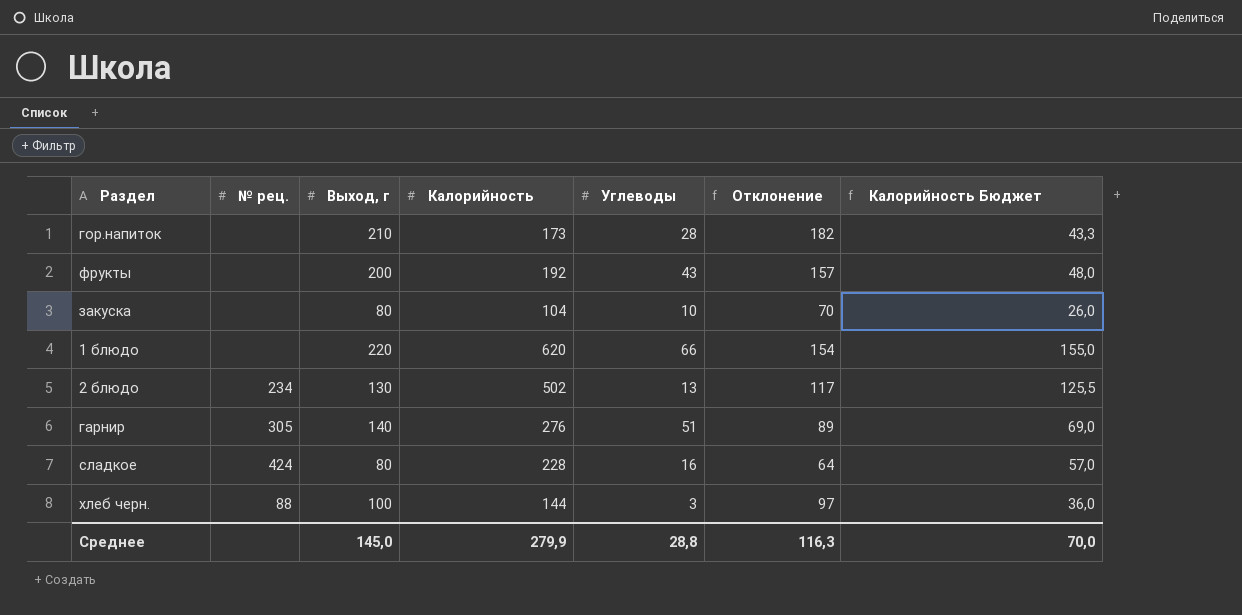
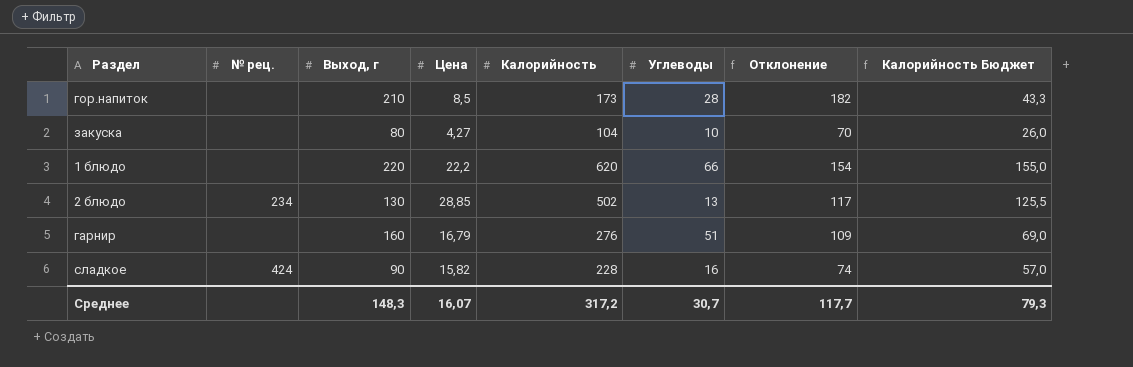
column Цена | position: none -> 4
row фрукты: none | 200 | 192 | 43 | 157 | 48,0 -> none
row хлеб черн.: 88 | 100 | 144 | 3 | 97 | 36,0 -> none
гарнир | № рец.: 305 -> none
гарнир | Выход, г: 140 -> 160
гарнир | Отклонение: 89 -> 109
сладкое | Выход, г: 80 -> 90
сладкое | Отклонение: 64 -> 74
Среднее | Выход, г: 145,0 -> 148,3
Среднее | Калорийность: 279,9 -> 317,2
Среднее | Углеводы: 28,8 -> 30,7
Среднее | Отклонение: 116,3 -> 117,7
Среднее | Калорийность Бюджет: 70,0 -> 79,3

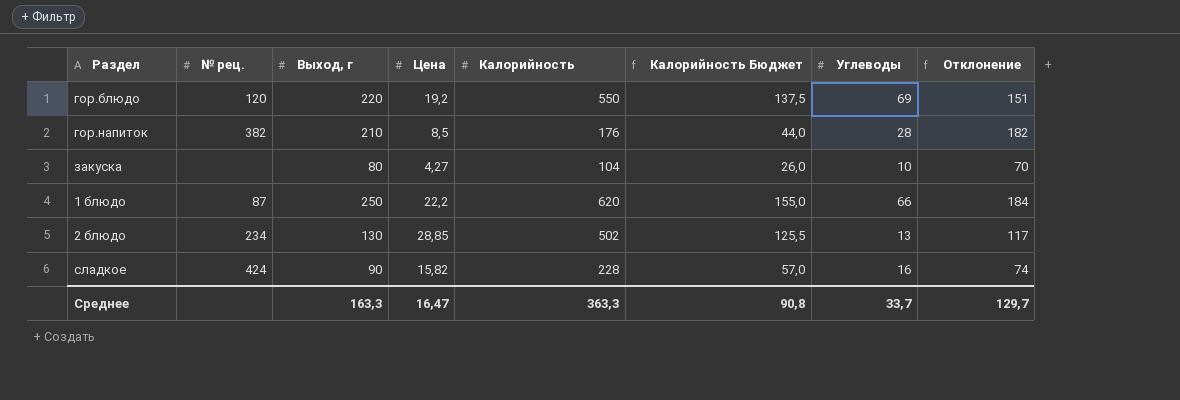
column Калорийность Бюджет | position: 8 -> 6
row гарнир: none | 160 | 16,79 | 276 | 51 | 109 | 69,0 -> none
row гор.блюдо: none -> 120 | 220 | 19,2 | 550 | 137,5 | 69 | 151
гор.напиток | № рец.: none -> 382
гор.напиток | Калорийность: 173 -> 176
гор.напиток | Калорийность Бюджет: 43,3 -> 44,0
1 блюдо | № рец.: none -> 87
1 блюдо | Выход, г: 220 -> 250
1 блюдо | Отклонение: 154 -> 184
Среднее | Выход, г: 148,3 -> 163,3
Среднее | Цена: 16,07 -> 16,47
Среднее | Калорийность: 317,2 -> 363,3
Среднее | Калорийность Бюджет: 79,3 -> 90,8
Среднее | Углеводы: 30,7 -> 33,7
Среднее | Отклонение: 117,7 -> 129,7

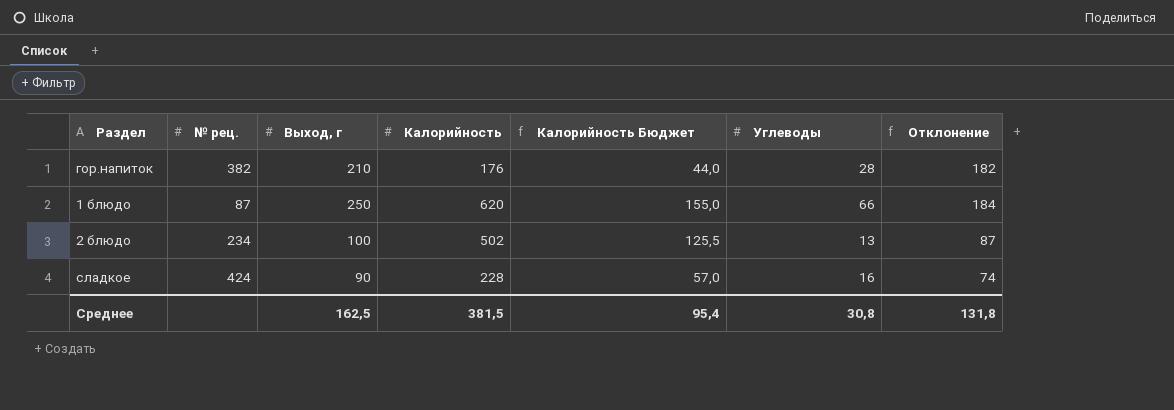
column Цена | position: 4 -> none
row гор.блюдо: 120 | 220 | 19,2 | 550 | 137,5 | 69 | 151 -> none
row закуска: none | 80 | 4,27 | 104 | 26,0 | 10 | 70 -> none
2 блюдо | Выход, г: 130 -> 100
2 блюдо | Отклонение: 117 -> 87
Среднее | Выход, г: 163,3 -> 162,5
Среднее | Калорийность: 363,3 -> 381,5
Среднее | Калорийность Бюджет: 90,8 -> 95,4
Среднее | Углеводы: 33,7 -> 30,8
Среднее | Отклонение: 129,7 -> 131,8

